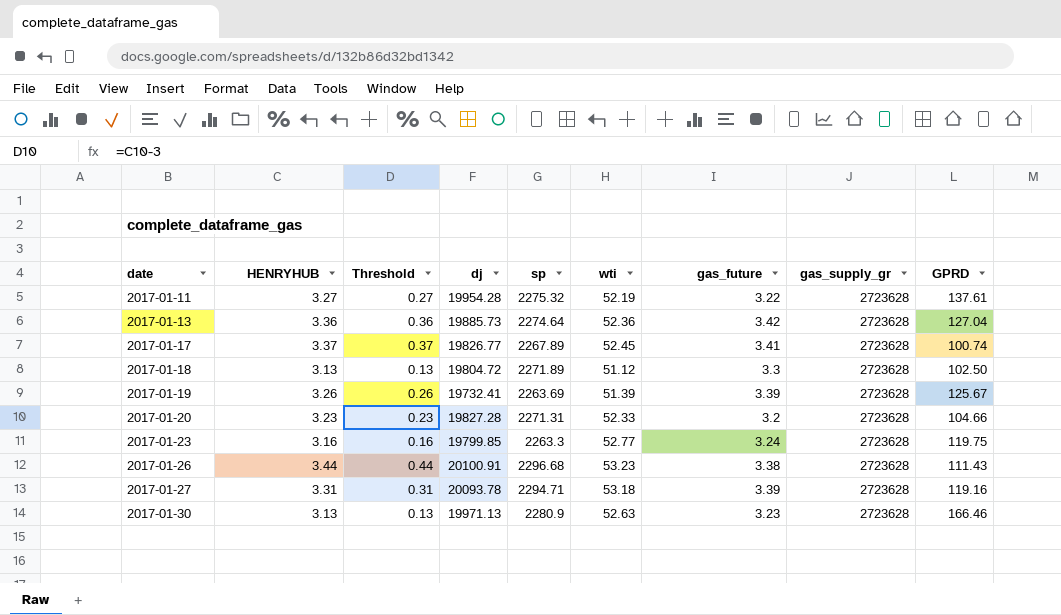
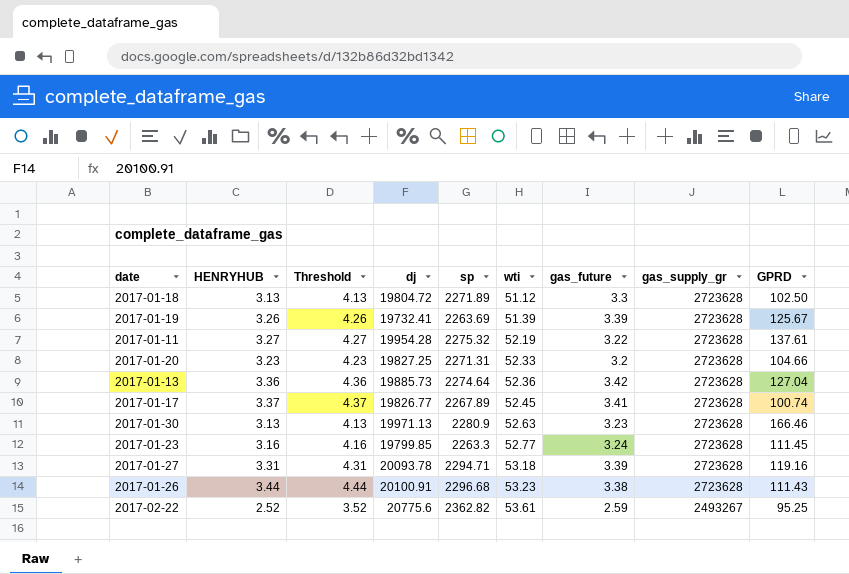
row order: date ascending -> wti ascending
column Threshold | formula: [HENRYHUB] - 3 -> [HENRYHUB] + 1
2017-01-20 | dj: 19827.28 -> 19827.25
2017-01-23 | GPRD: 119.75 -> 111.45
row 2017-02-22: none -> 2.52 | 3.52 | 20775.6 | 2362.82 | 53.61 | 2.59 | 2493267 | 95.25

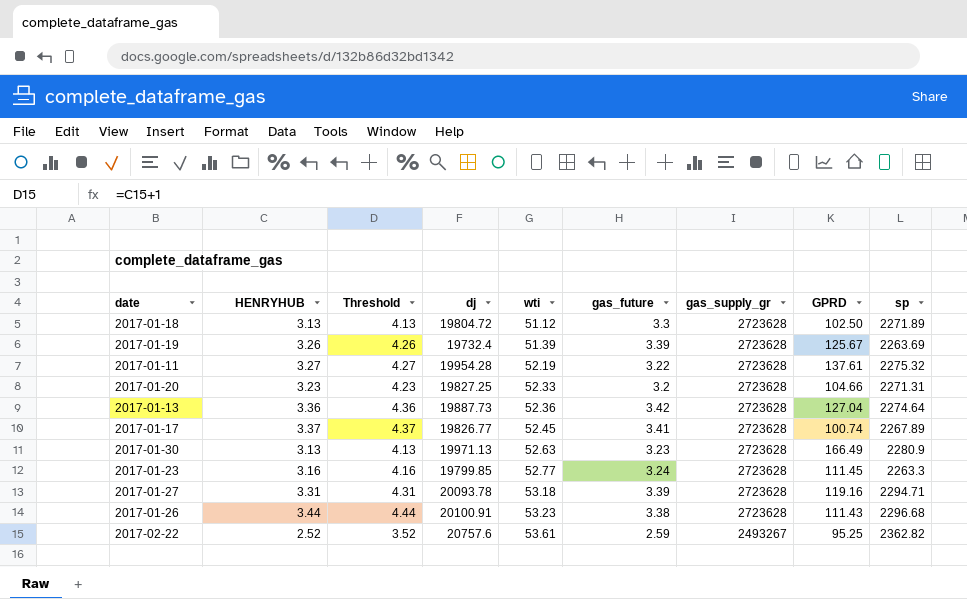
column sp | position: 5 -> 9
2017-01-19 | dj: 19732.41 -> 19732.4
2017-01-13 | dj: 19885.73 -> 19887.73
2017-01-30 | GPRD: 166.46 -> 166.49
2017-02-22 | dj: 20775.6 -> 20757.6

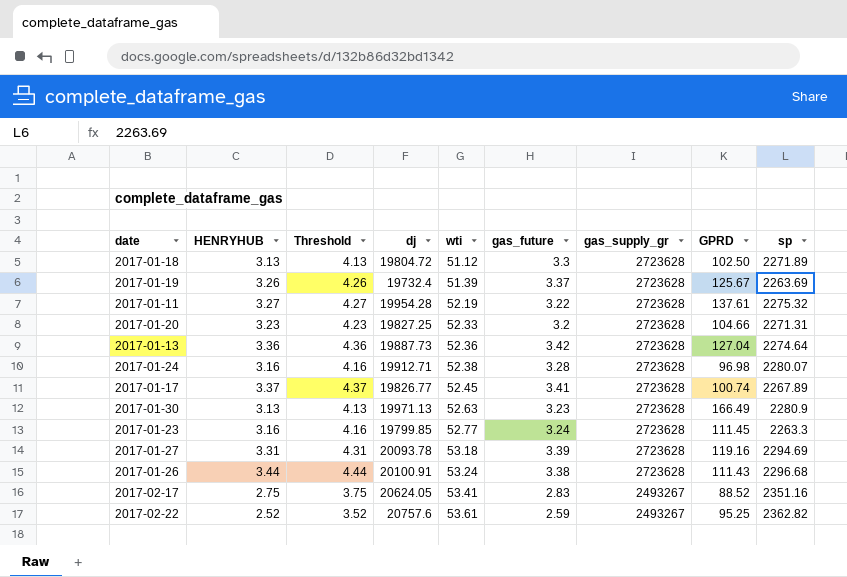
2017-01-19 | gas_future: 3.39 -> 3.37
row 2017-01-24: none -> 3.16 | 4.16 | 19912.71 | 52.38 | 3.28 | 2723628 | 96.98 | 2280.07
2017-01-27 | sp: 2294.71 -> 2294.69
2017-01-26 | wti: 53.23 -> 53.24
row 2017-02-17: none -> 2.75 | 3.75 | 20624.05 | 53.41 | 2.83 | 2493267 | 88.52 | 2351.16

